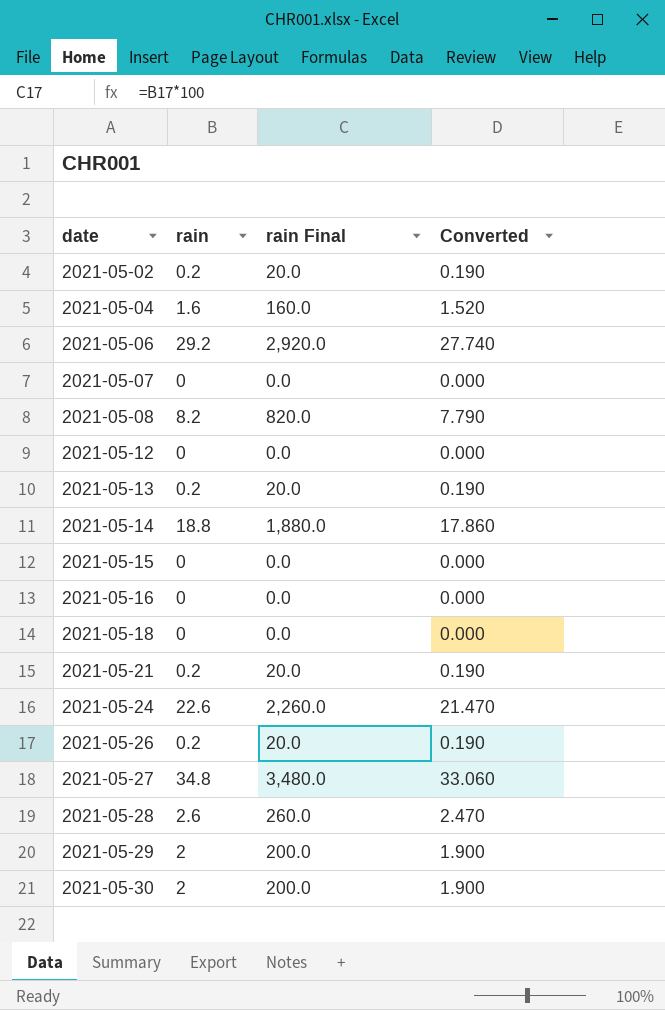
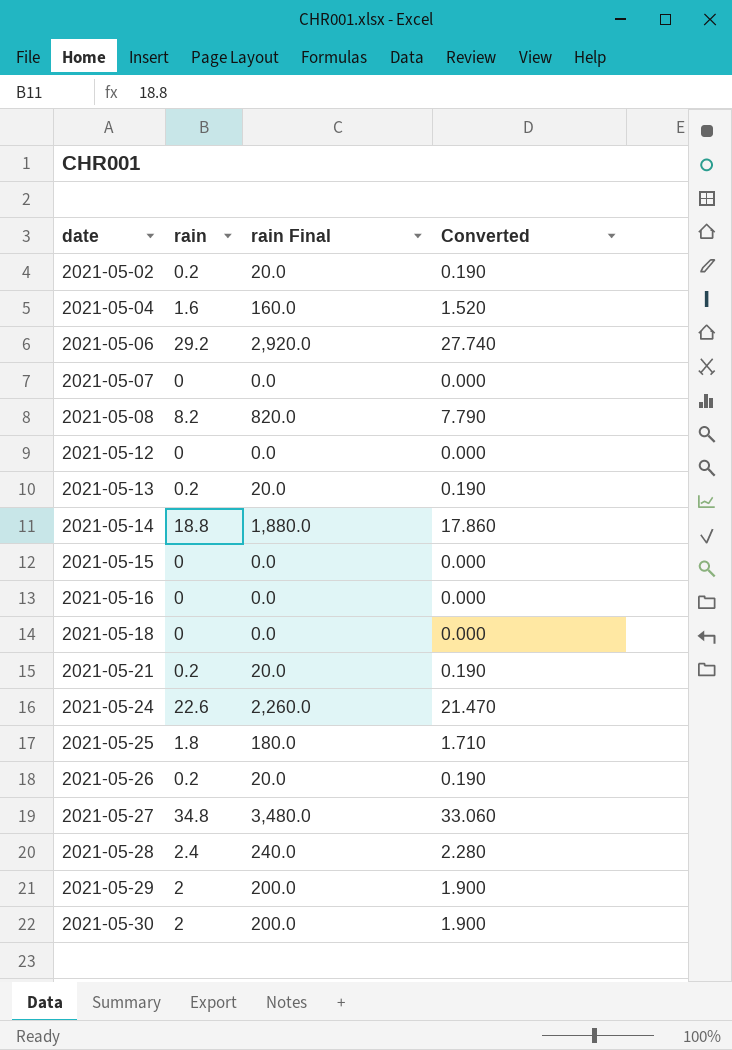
row 2021-05-25: none -> 1.8 | 180.0 | 1.710
2021-05-28 | rain: 2.6 -> 2.4
2021-05-28 | rain Final: 260.0 -> 240.0
2021-05-28 | Converted: 2.470 -> 2.280

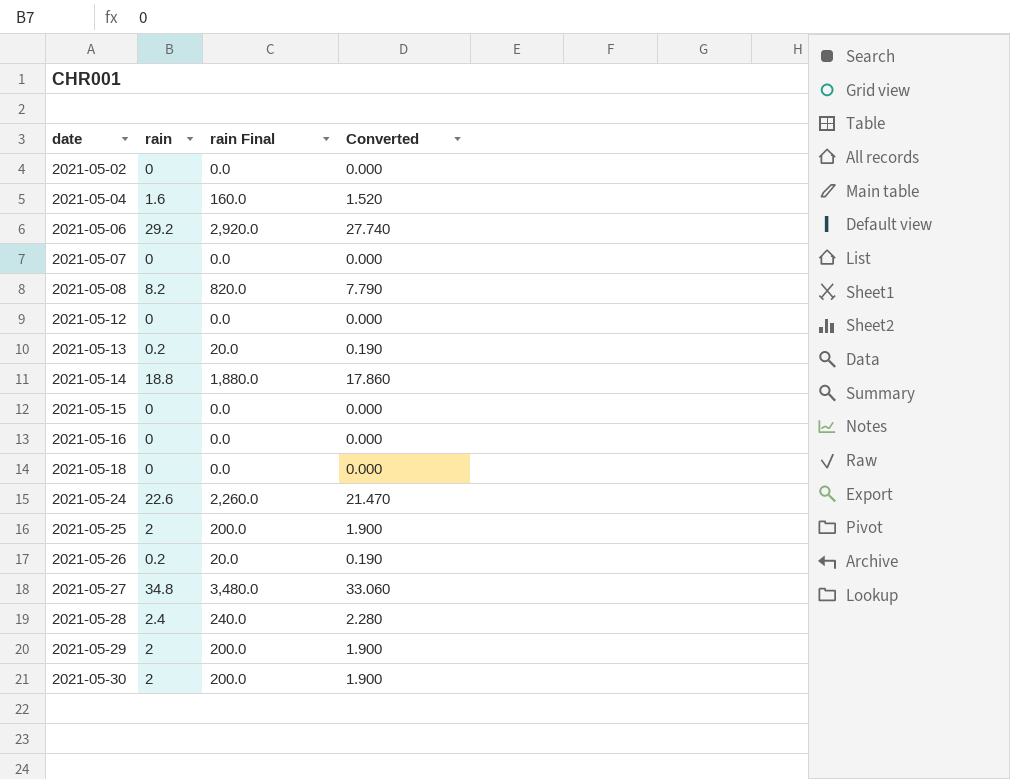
row 2021-05-21: 0.2 | 20.0 | 0.190 -> none
2021-05-02 | rain: 0.2 -> 0
2021-05-02 | rain Final: 20.0 -> 0.0
2021-05-02 | Converted: 0.190 -> 0.000
2021-05-25 | rain: 1.8 -> 2
2021-05-25 | rain Final: 180.0 -> 200.0
2021-05-25 | Converted: 1.710 -> 1.900

